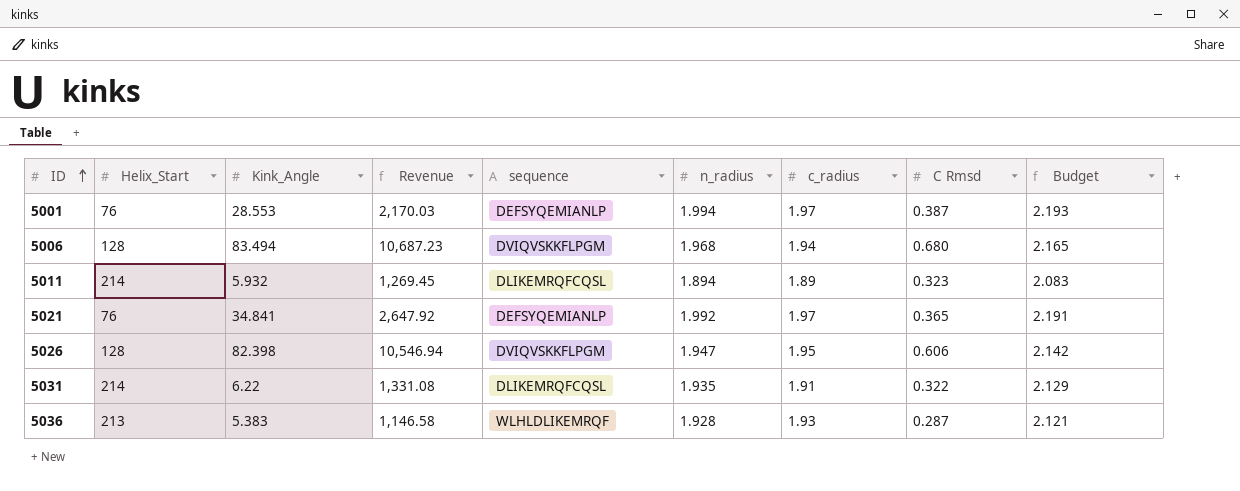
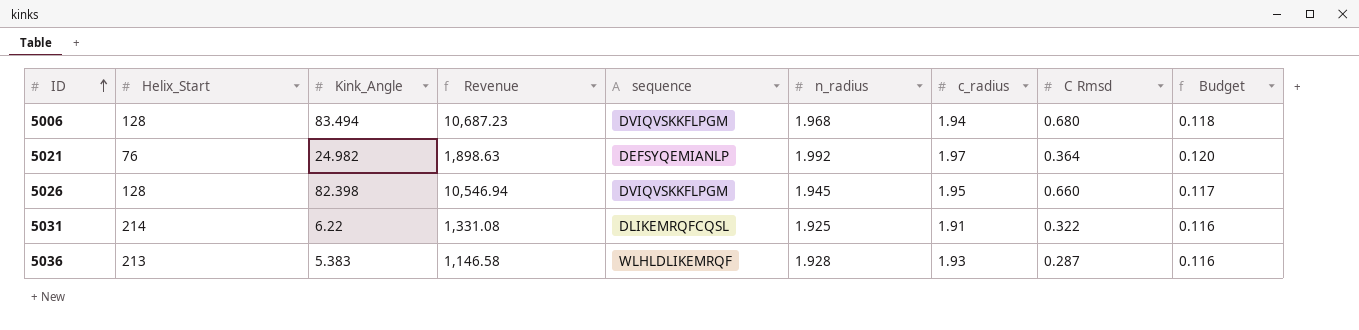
column Budget | formula: [n_radius] * 1.1 -> [n_radius] * 0.06
row 5001: 76 | 28.553 | 2,170.03 | DEFSYQEMIANLP | 1.994 | 1.97 | 0.387 | 2.193 -> none
row 5011: 214 | 5.932 | 1,269.45 | DLIKEMRQFCQSL | 1.894 | 1.89 | 0.323 | 2.083 -> none
5021 | Kink_Angle: 34.841 -> 24.982
5021 | Revenue: 2,647.92 -> 1,898.63
5021 | C Rmsd: 0.365 -> 0.364
5026 | n_radius: 1.947 -> 1.945
5026 | C Rmsd: 0.606 -> 0.660
5031 | n_radius: 1.935 -> 1.925

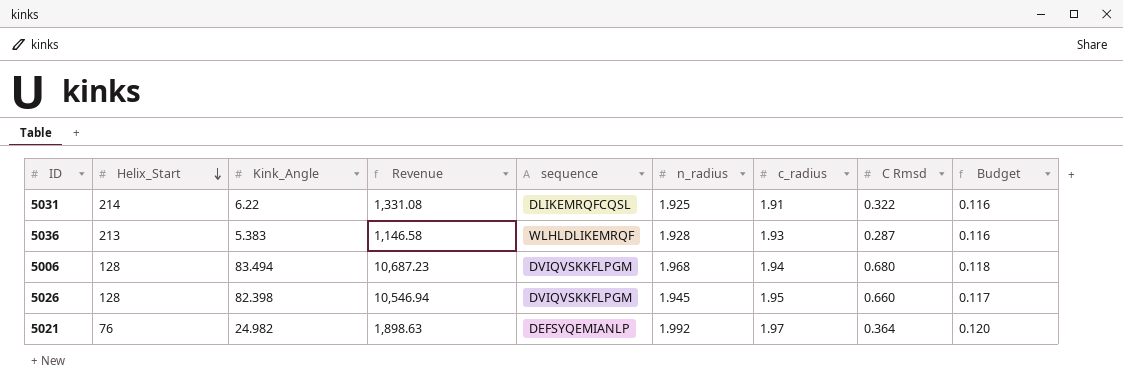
row order: ID ascending -> Helix_Start descending

